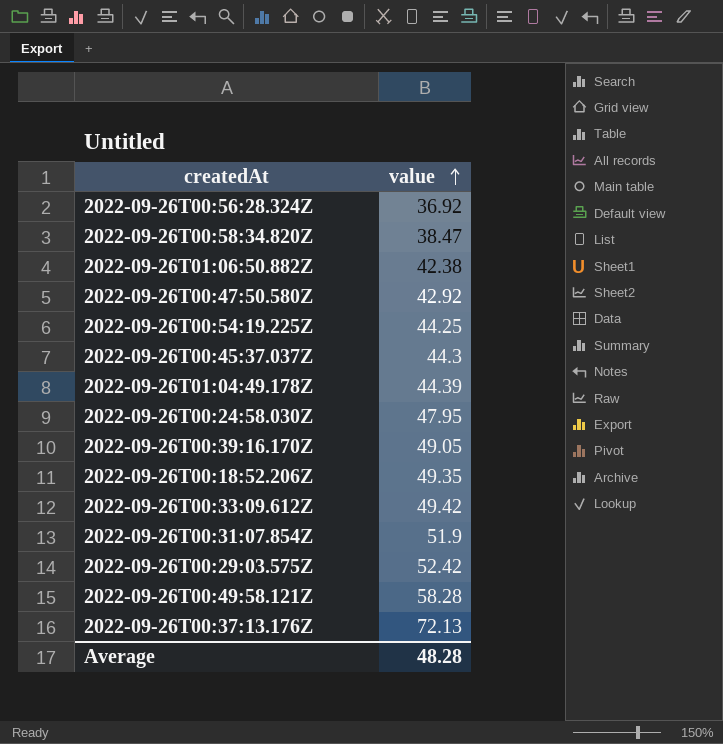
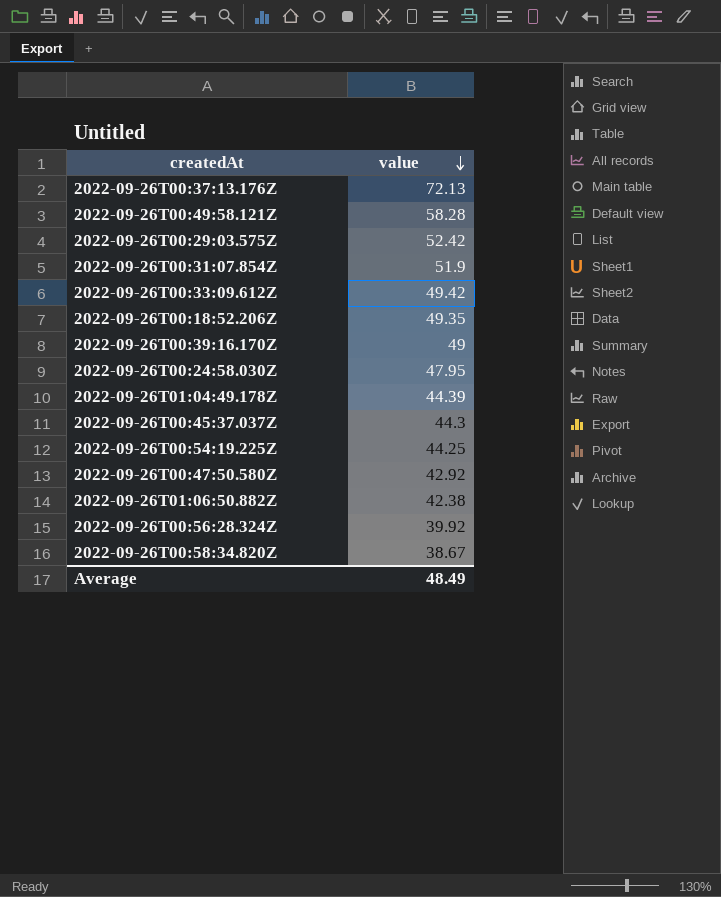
row order: value ascending -> value descending
2022-09-26T00:39:16.170Z | value: 49.05 -> 49
2022-09-26T00:56:28.324Z | value: 36.92 -> 39.92
2022-09-26T00:58:34.820Z | value: 38.47 -> 38.67
Average | value: 48.28 -> 48.49

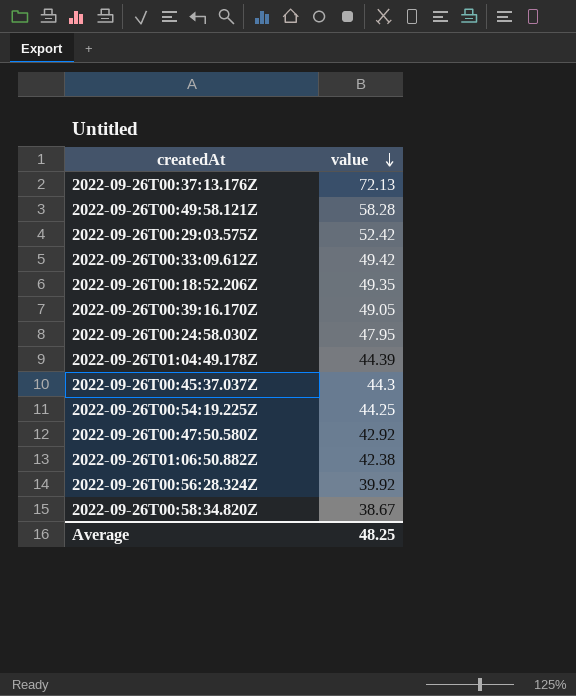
row 2022-09-26T00:31:07.854Z: 51.9 -> none
2022-09-26T00:39:16.170Z | value: 49 -> 49.05
Average | value: 48.49 -> 48.25

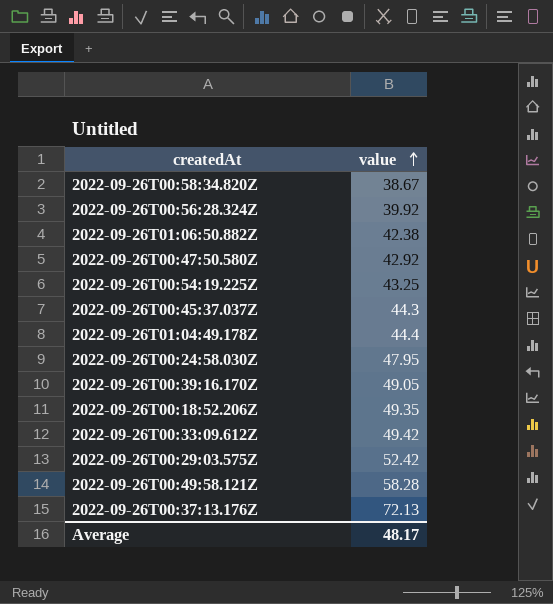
row order: value descending -> value ascending
2022-09-26T00:54:19.225Z | value: 44.25 -> 43.25
2022-09-26T01:04:49.178Z | value: 44.39 -> 44.4
Average | value: 48.25 -> 48.17

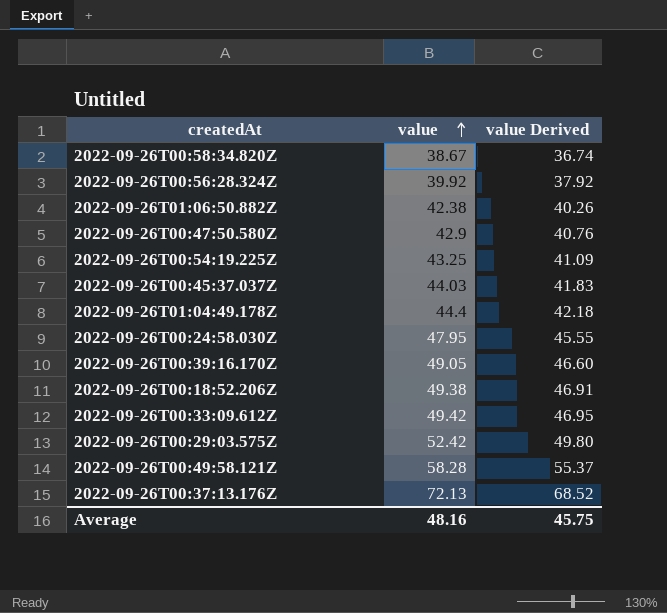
column value Derived | formula: none -> [value] * 0.95
2022-09-26T00:47:50.580Z | value: 42.92 -> 42.9
2022-09-26T00:45:37.037Z | value: 44.3 -> 44.03
2022-09-26T00:18:52.206Z | value: 49.35 -> 49.38
Average | value: 48.17 -> 48.16

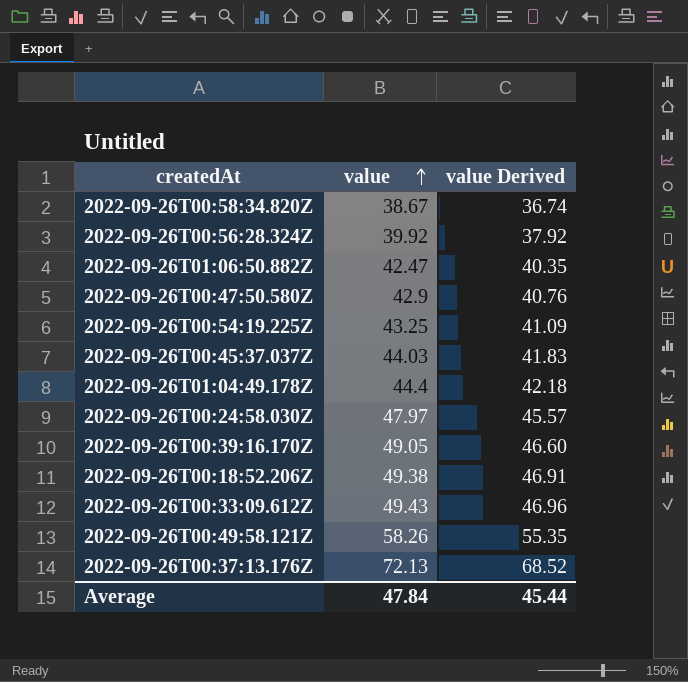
row 2022-09-26T00:29:03.575Z: 52.42 | 49.80 -> none
2022-09-26T01:06:50.882Z | value: 42.38 -> 42.47
2022-09-26T01:06:50.882Z | value Derived: 40.26 -> 40.35
2022-09-26T00:24:58.030Z | value: 47.95 -> 47.97
2022-09-26T00:24:58.030Z | value Derived: 45.55 -> 45.57
2022-09-26T00:33:09.612Z | value: 49.42 -> 49.43
2022-09-26T00:33:09.612Z | value Derived: 46.95 -> 46.96
2022-09-26T00:49:58.121Z | value: 58.28 -> 58.26
2022-09-26T00:49:58.121Z | value Derived: 55.37 -> 55.35
Average | value: 48.16 -> 47.84
Average | value Derived: 45.75 -> 45.44

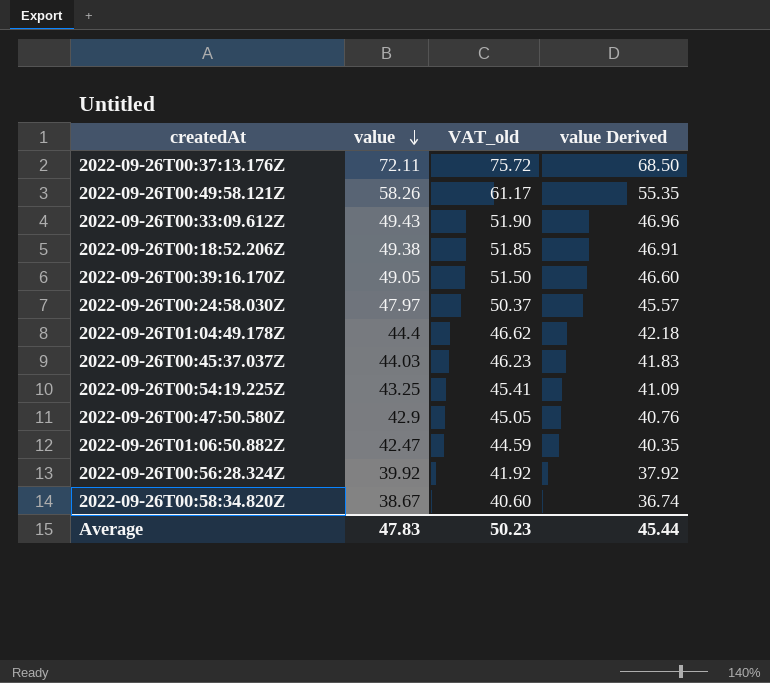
row order: value ascending -> value descending
column VAT_old | formula: none -> [value] * 1.05
2022-09-26T00:37:13.176Z | value: 72.13 -> 72.11
2022-09-26T00:37:13.176Z | value Derived: 68.52 -> 68.50
Average | value: 47.84 -> 47.83

